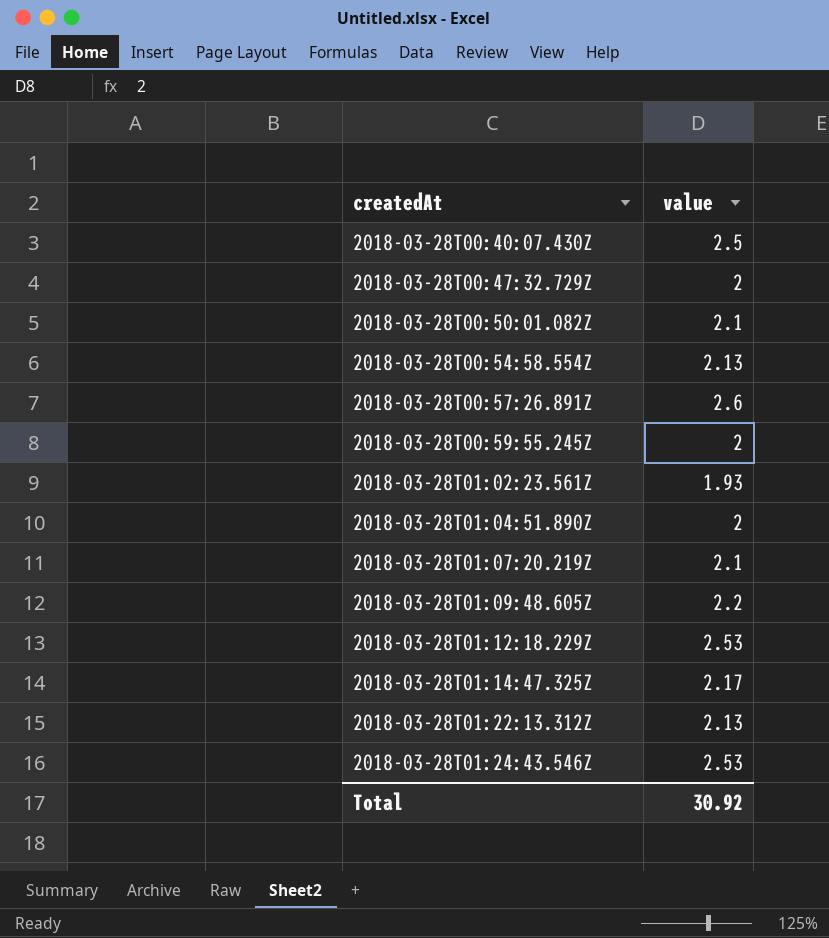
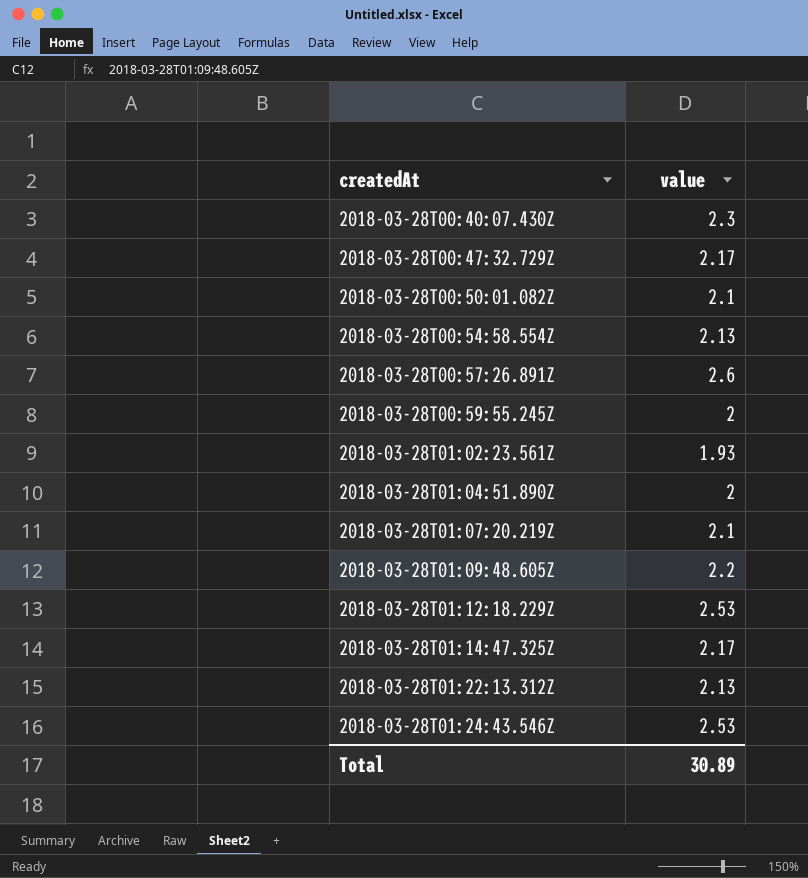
2018-03-28T00:40:07.430Z | value: 2.5 -> 2.3
2018-03-28T00:47:32.729Z | value: 2 -> 2.17
Total | value: 30.92 -> 30.89

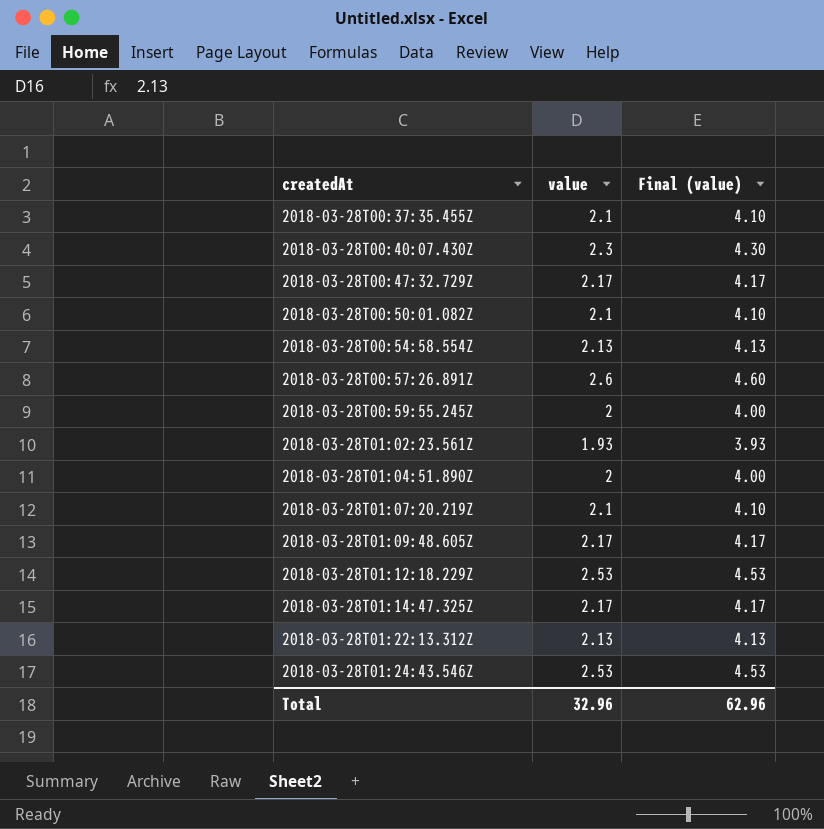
column Final (value) | formula: none -> [value] + 2
row 2018-03-28T00:37:35.455Z: none -> 2.1 | 4.10
2018-03-28T01:09:48.605Z | value: 2.2 -> 2.17
Total | value: 30.89 -> 32.96

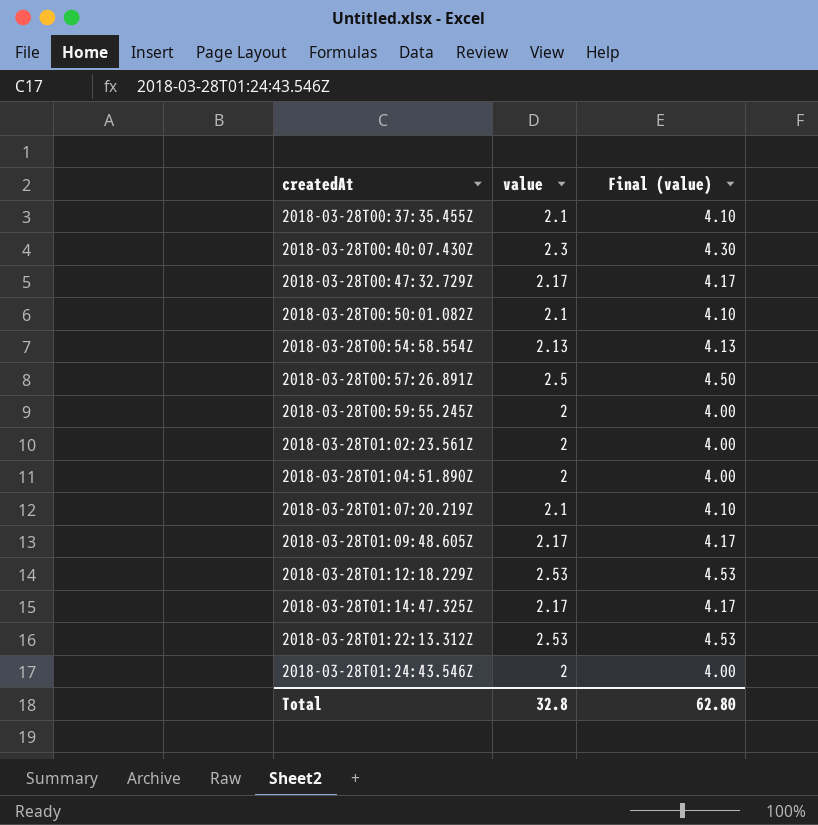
2018-03-28T00:57:26.891Z | value: 2.6 -> 2.5
2018-03-28T00:57:26.891Z | Final (value): 4.60 -> 4.50
2018-03-28T01:02:23.561Z | value: 1.93 -> 2
2018-03-28T01:02:23.561Z | Final (value): 3.93 -> 4.00
2018-03-28T01:22:13.312Z | value: 2.13 -> 2.53
2018-03-28T01:22:13.312Z | Final (value): 4.13 -> 4.53
2018-03-28T01:24:43.546Z | value: 2.53 -> 2
2018-03-28T01:24:43.546Z | Final (value): 4.53 -> 4.00
Total | value: 32.96 -> 32.8
Total | Final (value): 62.96 -> 62.80

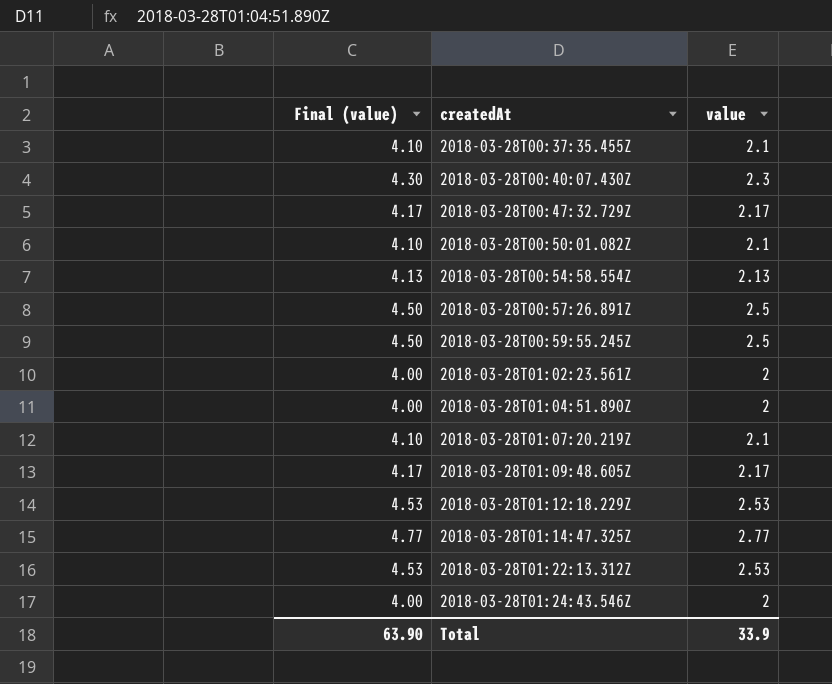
column Final (value) | position: 3 -> 1
2018-03-28T00:59:55.245Z | Final (value): 4.00 -> 4.50
2018-03-28T00:59:55.245Z | value: 2 -> 2.5
2018-03-28T01:14:47.325Z | Final (value): 4.17 -> 4.77
2018-03-28T01:14:47.325Z | value: 2.17 -> 2.77
Total | Final (value): 62.80 -> 63.90
Total | value: 32.8 -> 33.9

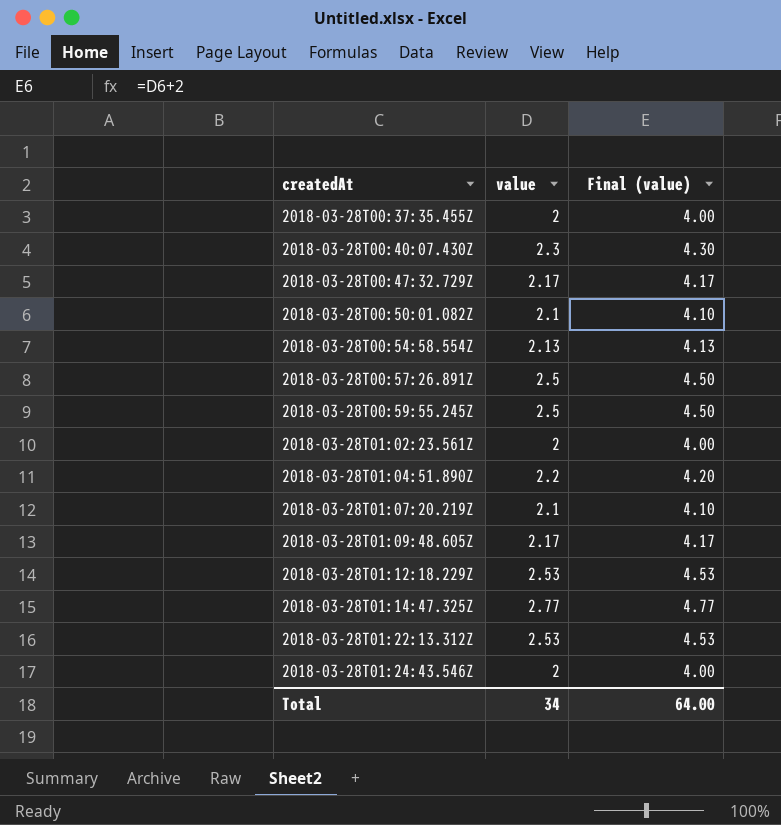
column Final (value) | position: 1 -> 3
2018-03-28T00:37:35.455Z | value: 2.1 -> 2
2018-03-28T00:37:35.455Z | Final (value): 4.10 -> 4.00
2018-03-28T01:04:51.890Z | value: 2 -> 2.2
2018-03-28T01:04:51.890Z | Final (value): 4.00 -> 4.20
Total | value: 33.9 -> 34
Total | Final (value): 63.90 -> 64.00

